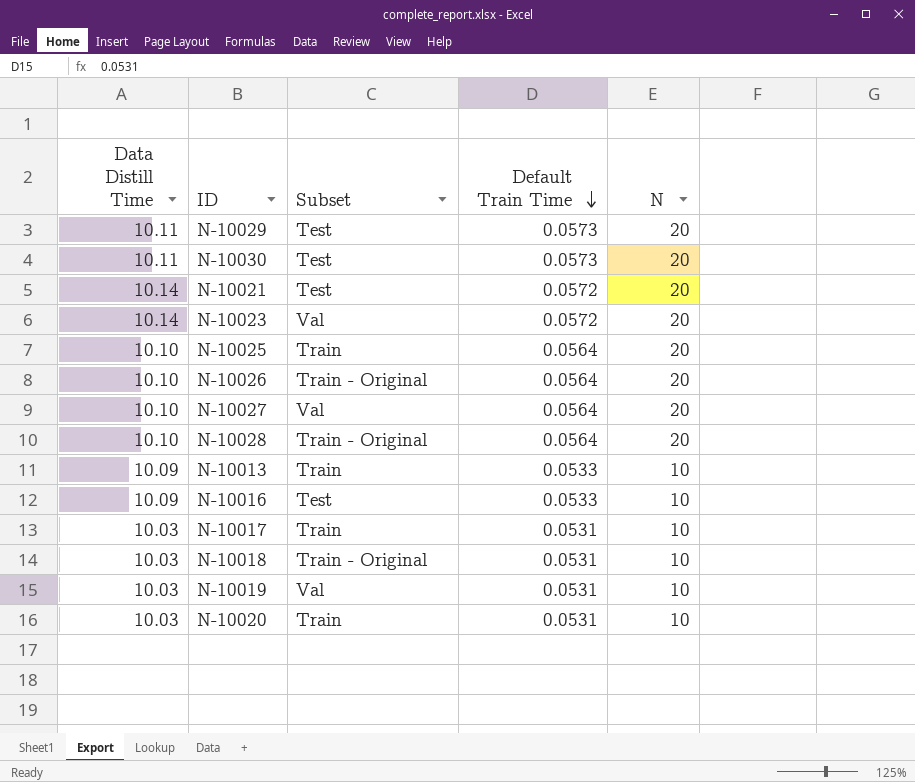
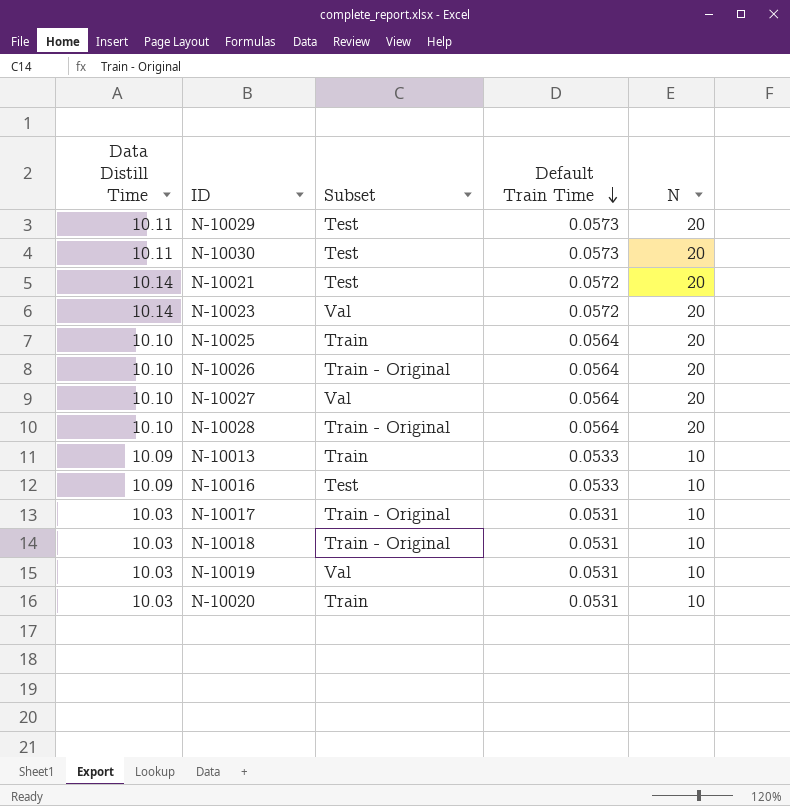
N-10017 | Subset: Train -> Train - Original

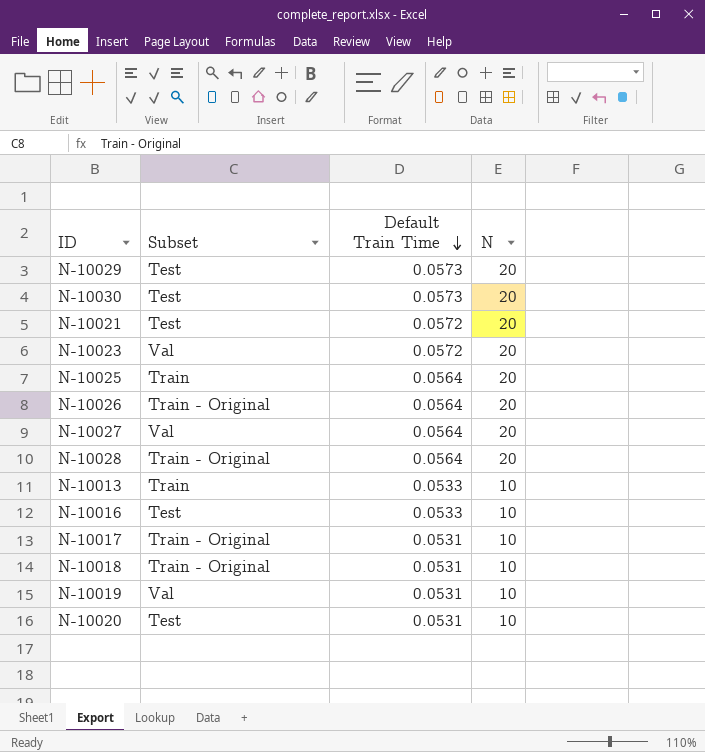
column Data Distill Time | position: 1 -> none
N-10020 | Subset: Train -> Test

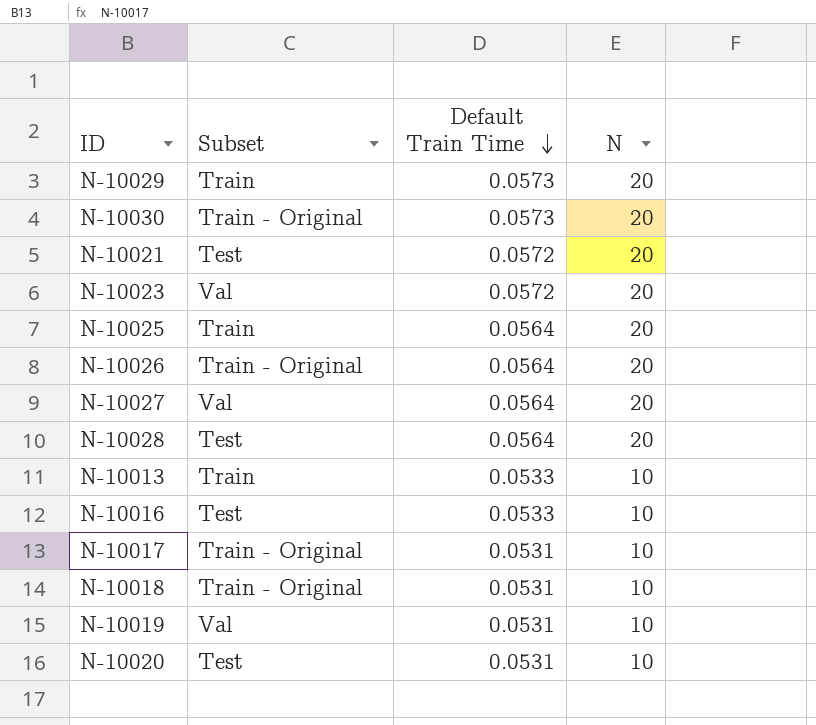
N-10029 | Subset: Test -> Train
N-10030 | Subset: Test -> Train - Original
N-10028 | Subset: Train - Original -> Test

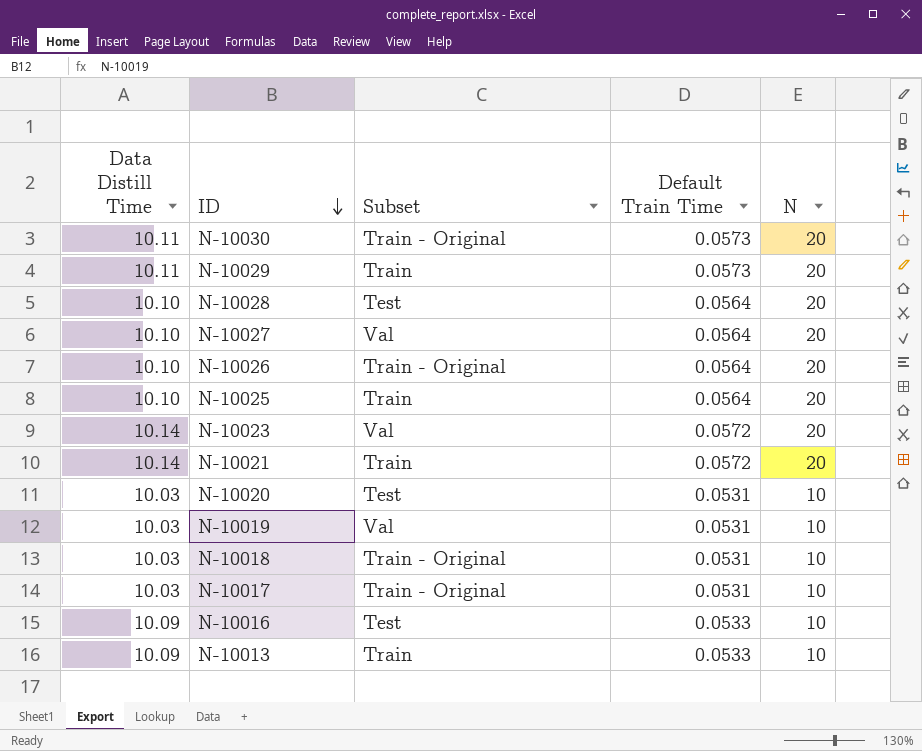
row order: Default Train Time descending -> ID descending
column Data Distill Time | position: none -> 1
N-10021 | Subset: Test -> Train

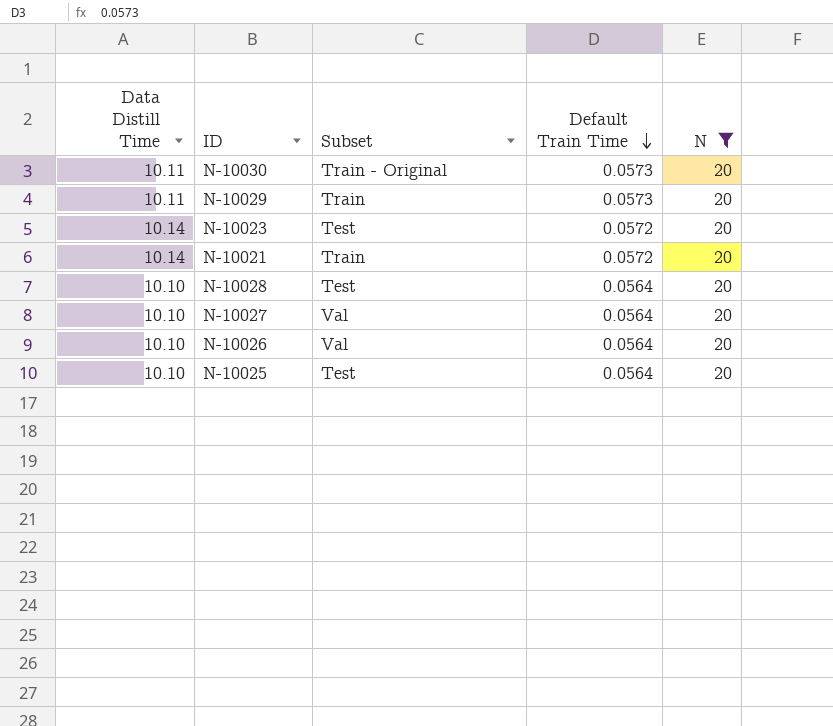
filter: none -> N = 20
row order: ID descending -> Default Train Time descending
N-10023 | Subset: Val -> Test
N-10026 | Subset: Train - Original -> Val
N-10025 | Subset: Train -> Test

